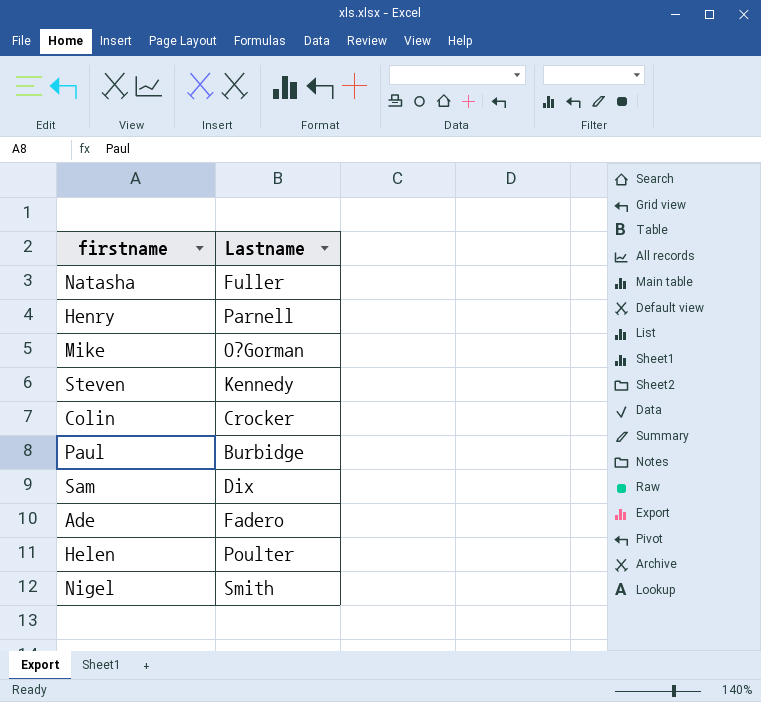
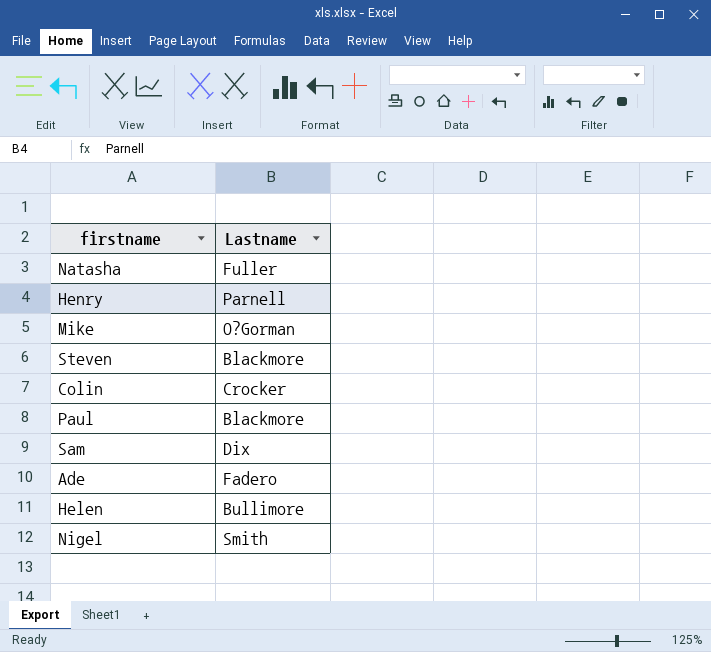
Steven | Lastname: Kennedy -> Blackmore
Paul | Lastname: Burbidge -> Blackmore
Helen | Lastname: Poulter -> Bullimore

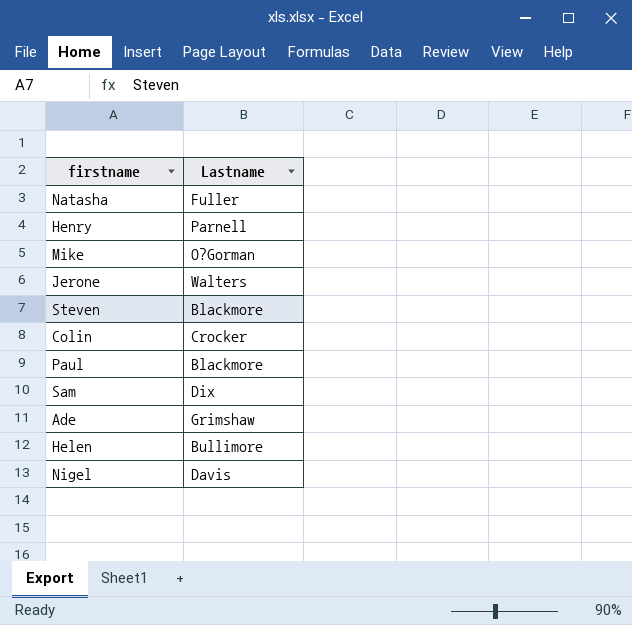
row Jerone: none -> Walters
Ade | Lastname: Fadero -> Grimshaw
Nigel | Lastname: Smith -> Davis

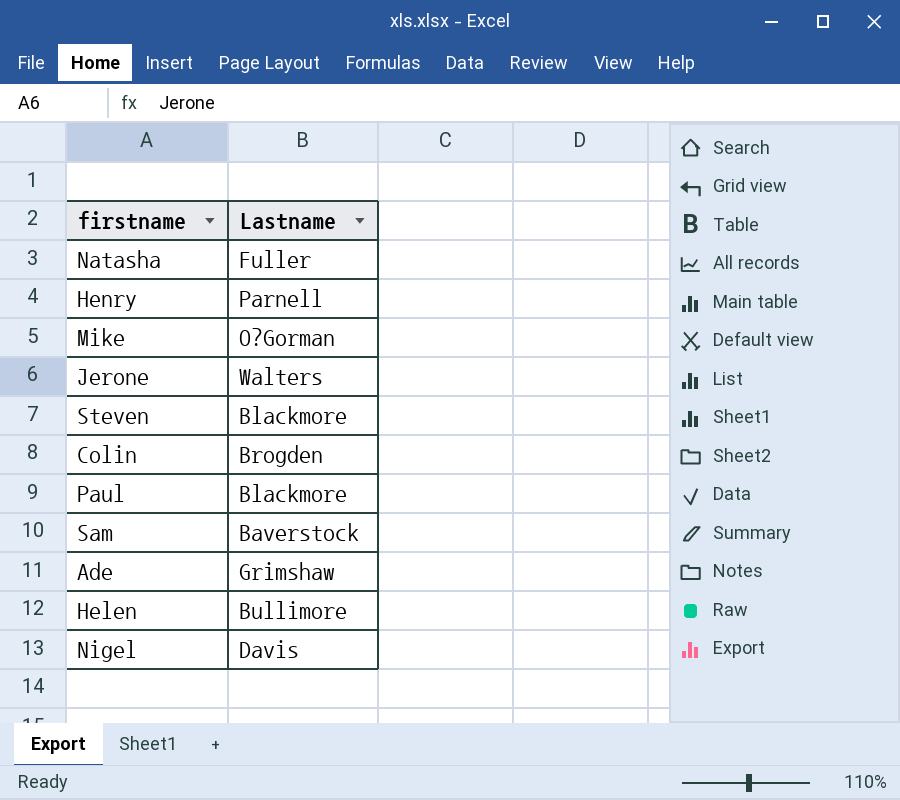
Colin | Lastname: Crocker -> Brogden
Sam | Lastname: Dix -> Baverstock

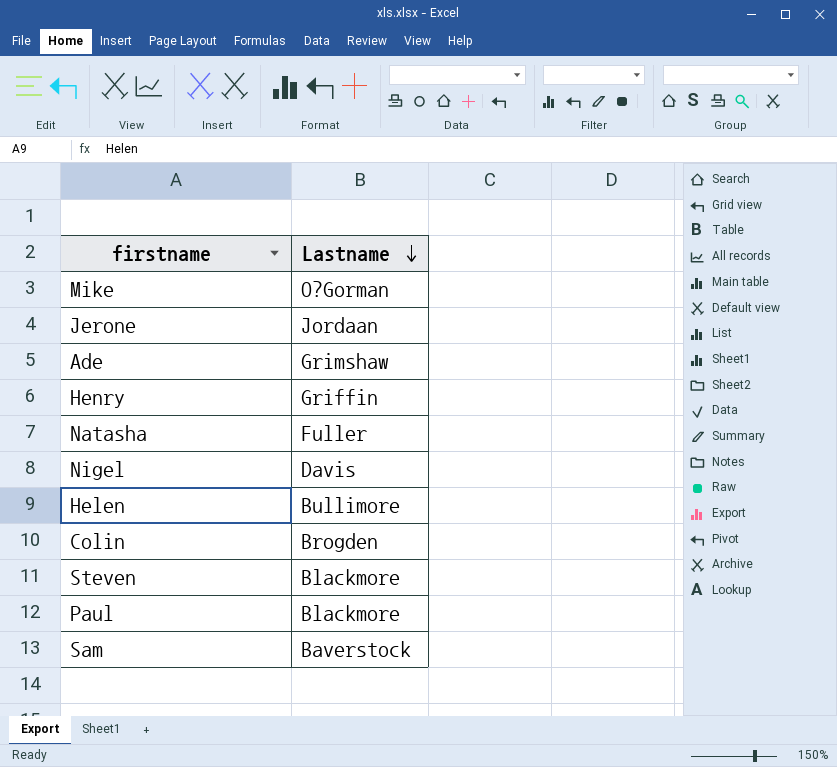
row order: none -> Lastname descending
Jerone | Lastname: Walters -> Jordaan
Henry | Lastname: Parnell -> Griffin

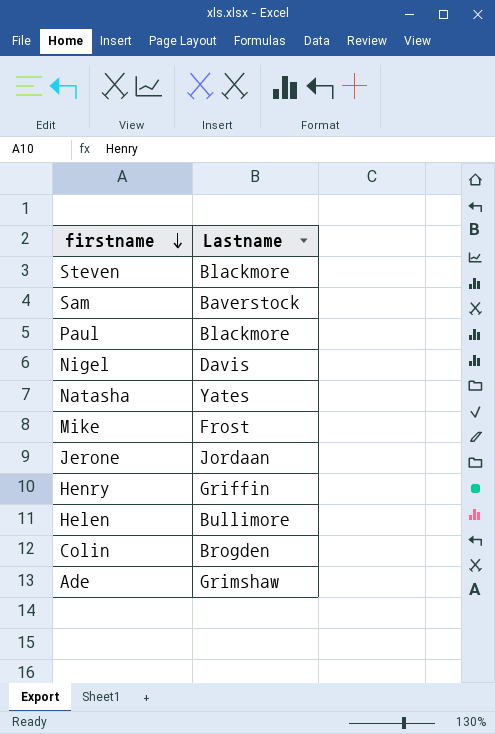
row order: Lastname descending -> firstname descending
Natasha | Lastname: Fuller -> Yates
Mike | Lastname: O?Gorman -> Frost

